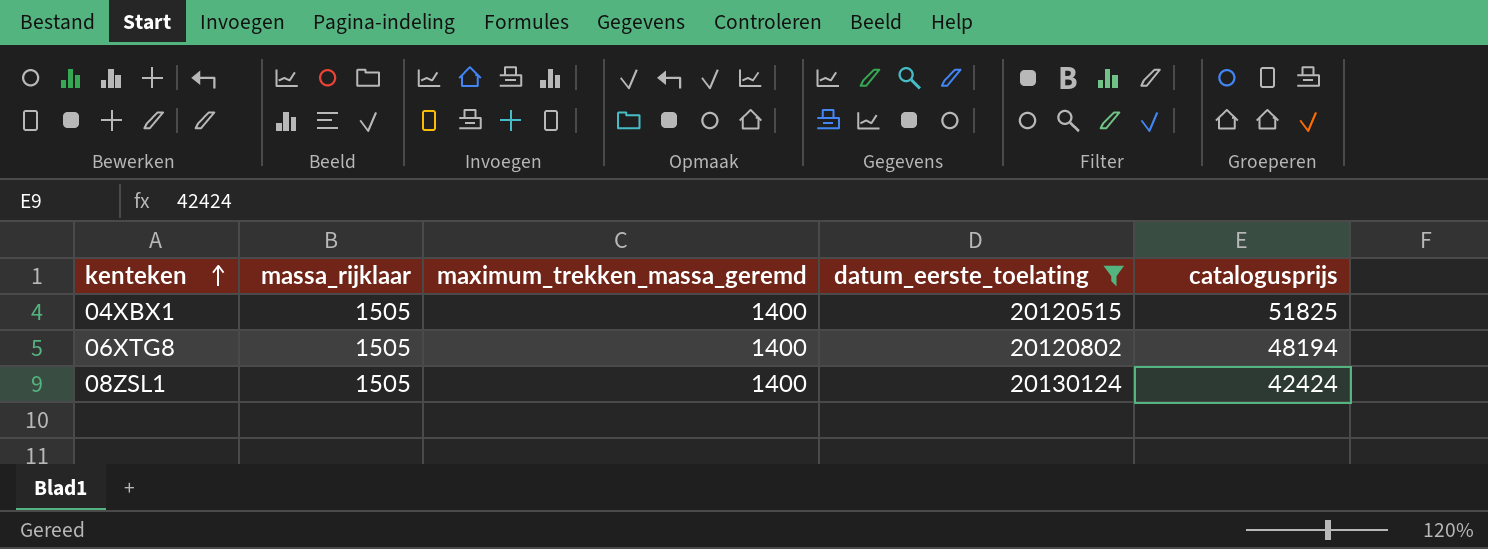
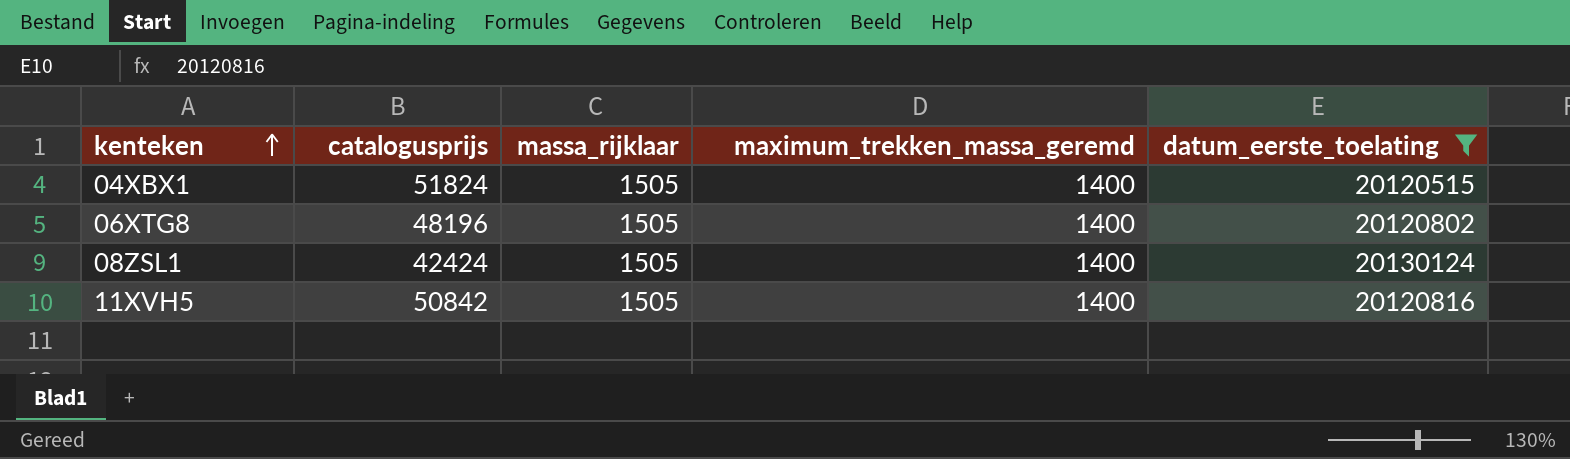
column catalogusprijs | position: 5 -> 2
04XBX1 | catalogusprijs: 51825 -> 51824
06XTG8 | catalogusprijs: 48194 -> 48196
row 11XVH5: none -> 50842 | 1505 | 1400 | 20120816

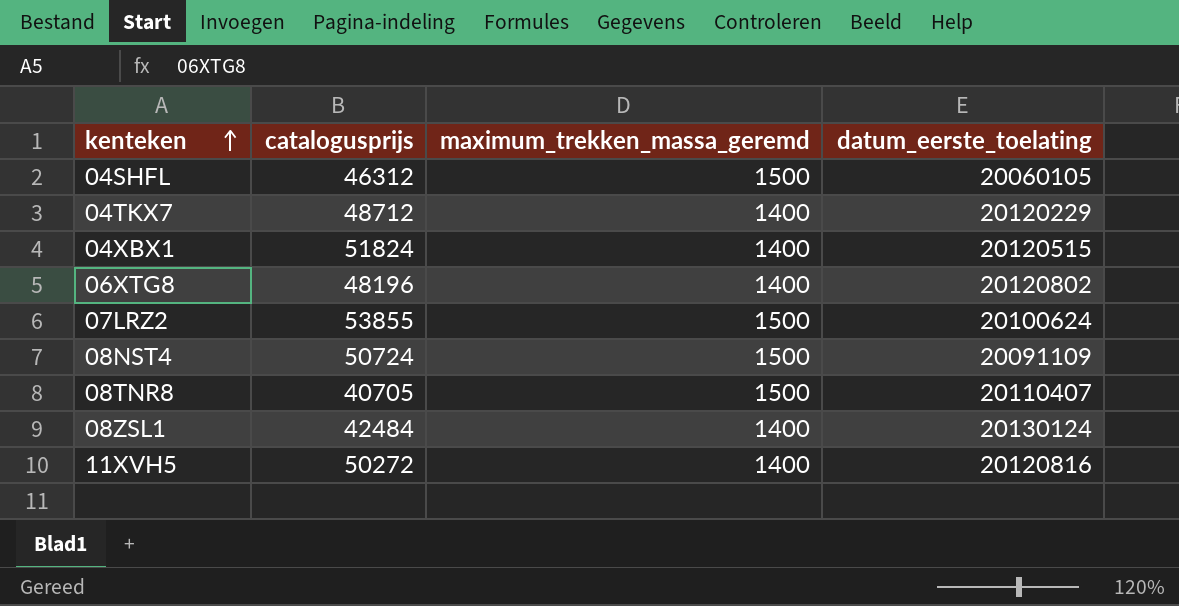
filter: datum_eerste_toelating >= 20120515 -> none
column massa_rijklaar | position: 3 -> none
08ZSL1 | catalogusprijs: 42424 -> 42484
11XVH5 | catalogusprijs: 50842 -> 50272

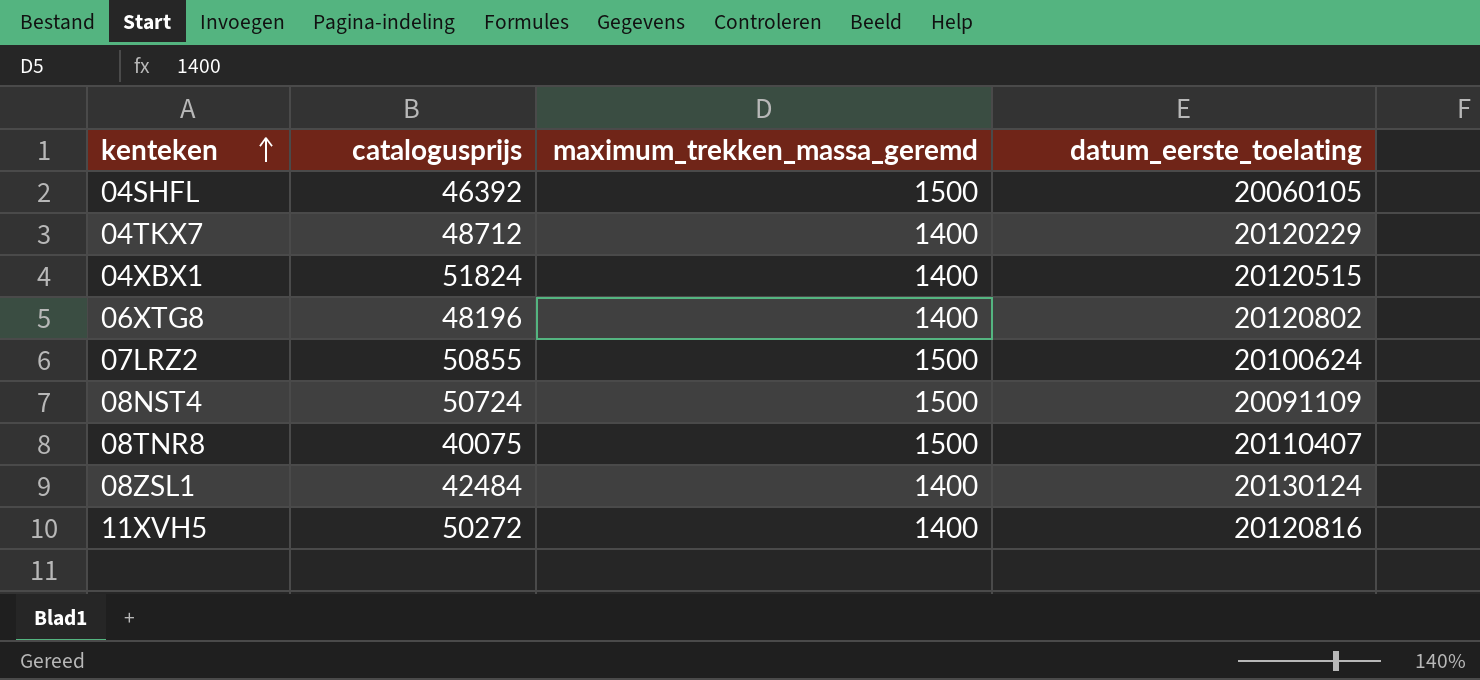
04SHFL | catalogusprijs: 46312 -> 46392
07LRZ2 | catalogusprijs: 53855 -> 50855
08TNR8 | catalogusprijs: 40705 -> 40075

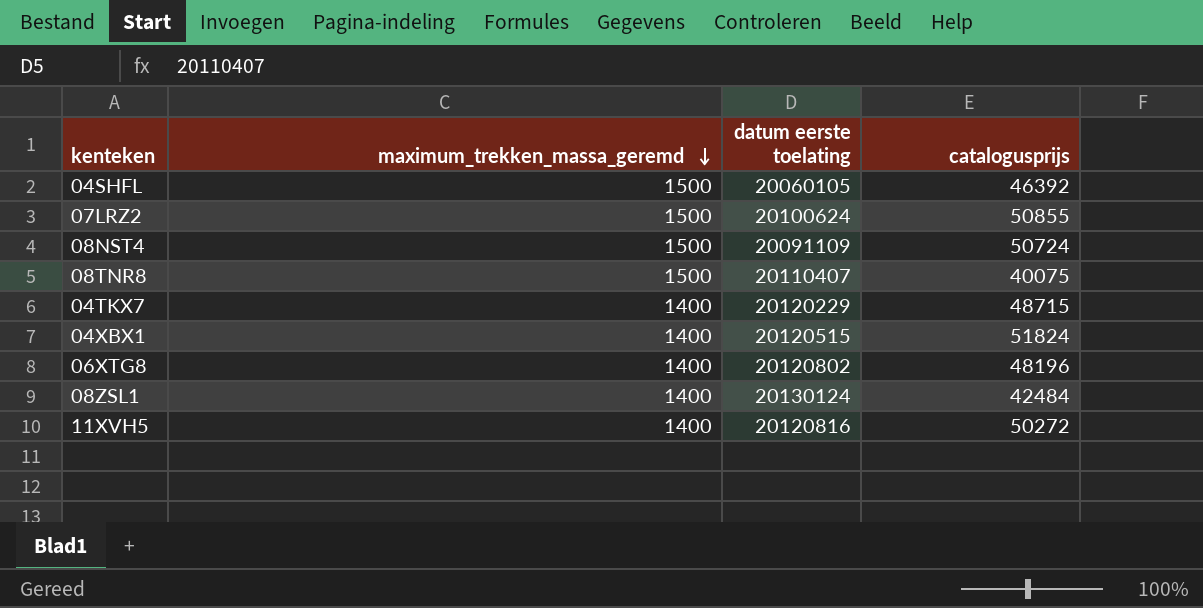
row order: kenteken ascending -> maximum_trekken_massa_geremd descending
column name: datum_eerste_toelating -> datum eerste toelating
column catalogusprijs | position: 2 -> 4
04TKX7 | catalogusprijs: 48712 -> 48715

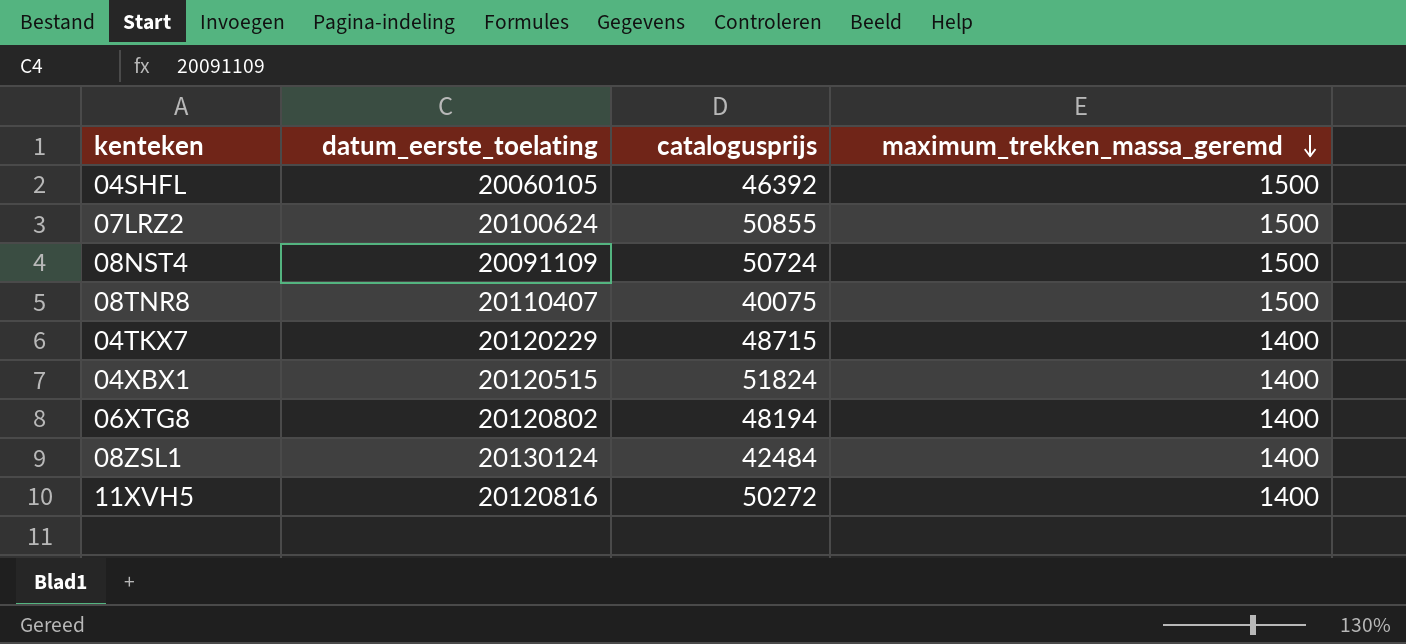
column name: datum eerste toelating -> datum_eerste_toelating
column maximum_trekken_massa_geremd | position: 2 -> 4
06XTG8 | catalogusprijs: 48196 -> 48194

